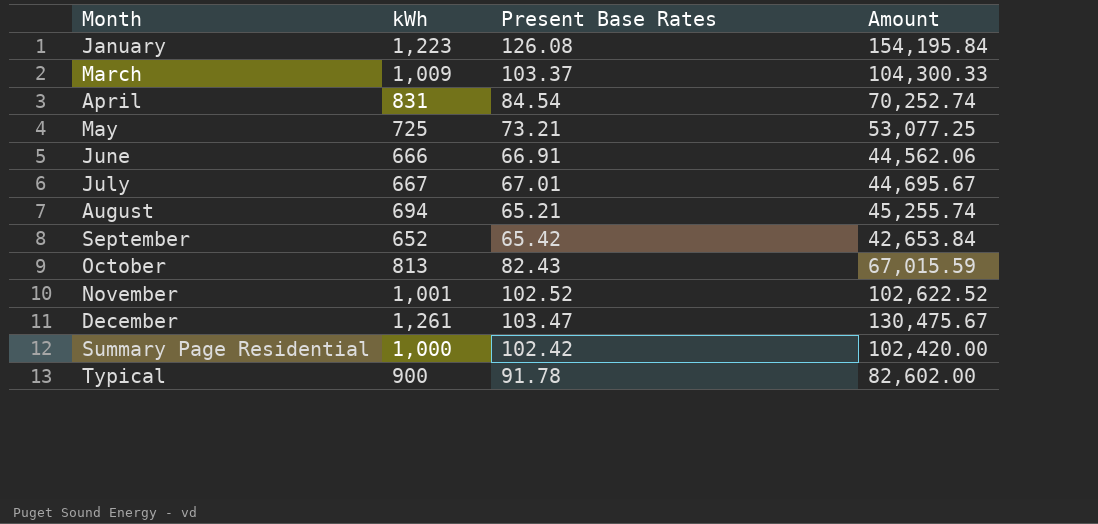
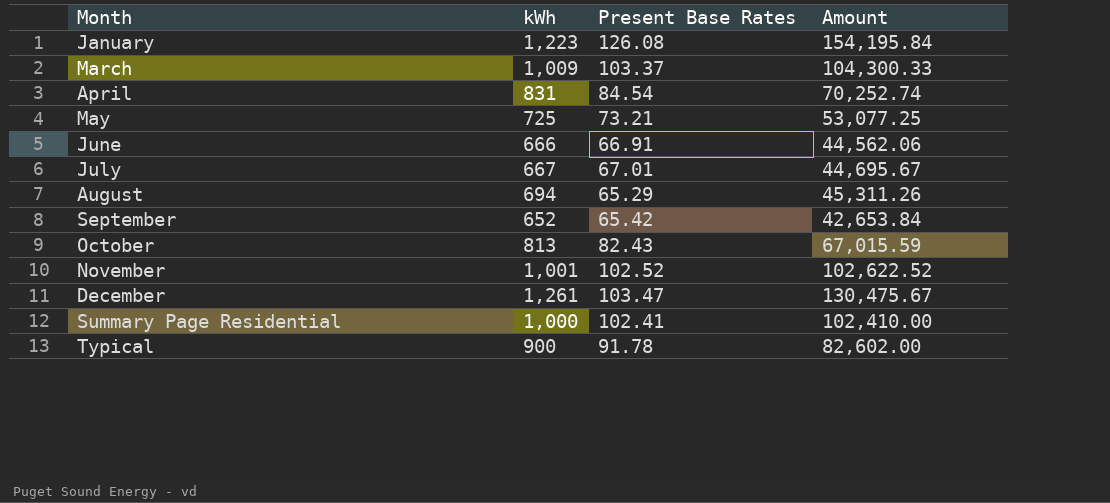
August | Present Base Rates: 65.21 -> 65.29
August | Amount: 45,255.74 -> 45,311.26
Summary Page Residential | Present Base Rates: 102.42 -> 102.41
Summary Page Residential | Amount: 102,420.00 -> 102,410.00

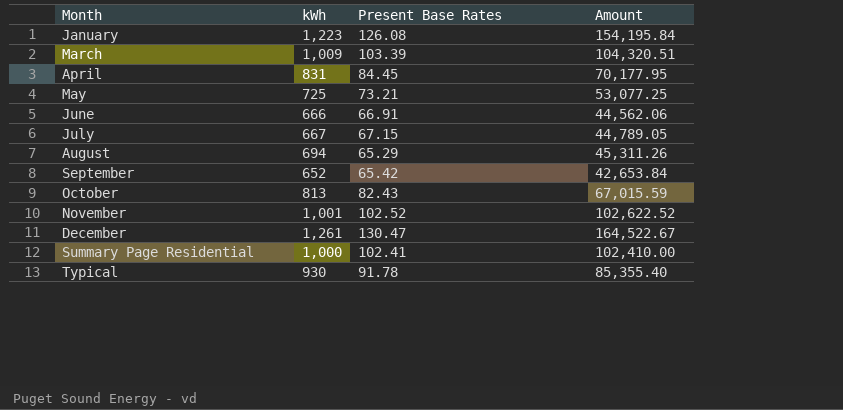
March | Present Base Rates: 103.37 -> 103.39
March | Amount: 104,300.33 -> 104,320.51
April | Present Base Rates: 84.54 -> 84.45
April | Amount: 70,252.74 -> 70,177.95
July | Present Base Rates: 67.01 -> 67.15
July | Amount: 44,695.67 -> 44,789.05
December | Present Base Rates: 103.47 -> 130.47
December | Amount: 130,475.67 -> 164,522.67
Typical | kWh: 900 -> 930
Typical | Amount: 82,602.00 -> 85,355.40

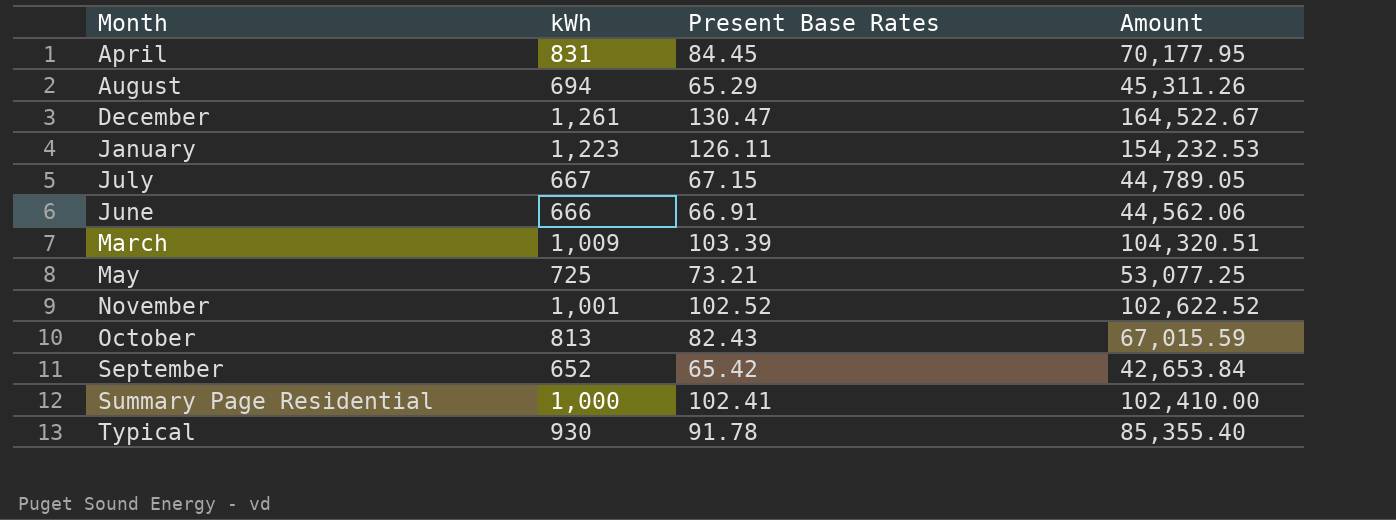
row order: none -> Month ascending
January | Present Base Rates: 126.08 -> 126.11
January | Amount: 154,195.84 -> 154,232.53

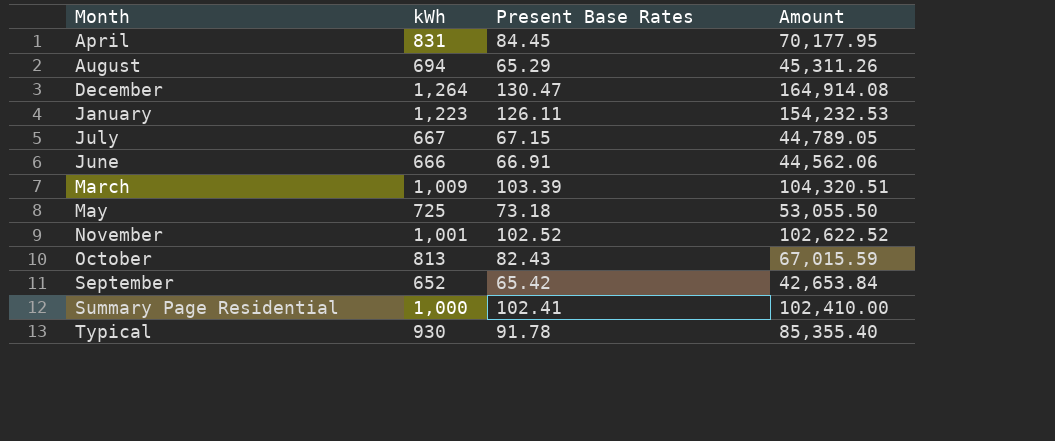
December | kWh: 1,261 -> 1,264
December | Amount: 164,522.67 -> 164,914.08
May | Present Base Rates: 73.21 -> 73.18
May | Amount: 53,077.25 -> 53,055.50

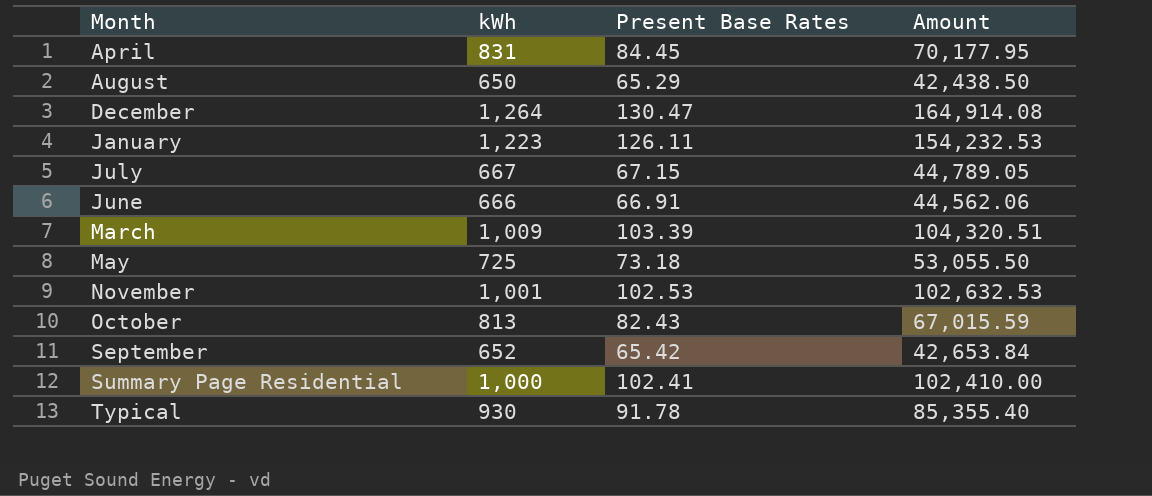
August | kWh: 694 -> 650
August | Amount: 45,311.26 -> 42,438.50
November | Present Base Rates: 102.52 -> 102.53
November | Amount: 102,622.52 -> 102,632.53

